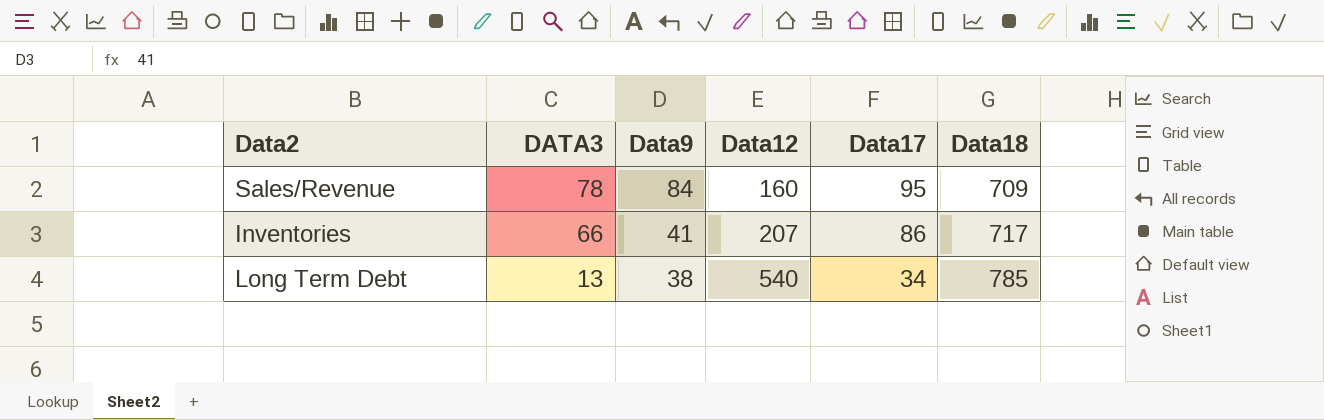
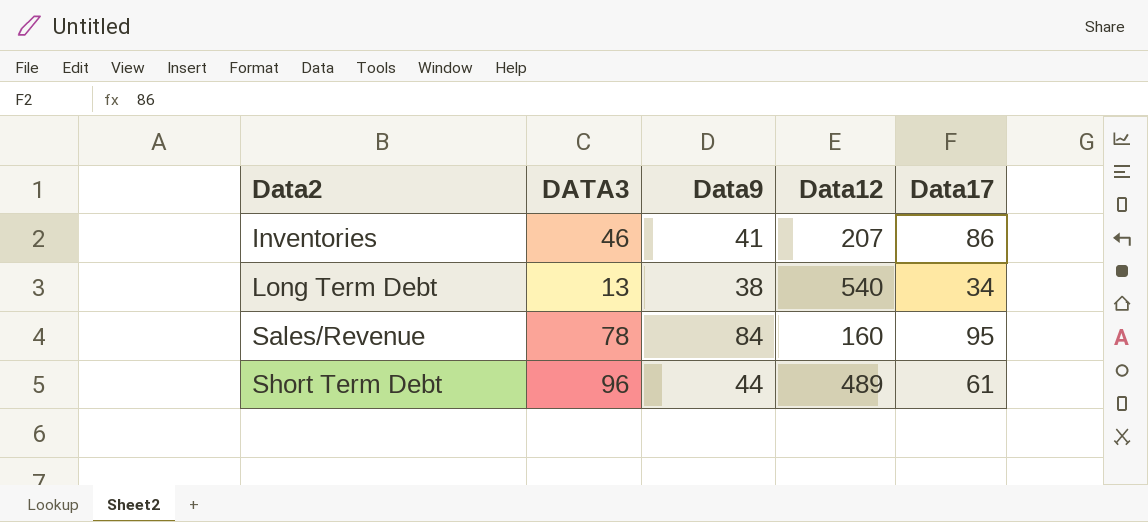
row order: DATA3 descending -> Data2 ascending
column Data18 | position: 6 -> none
Inventories | DATA3: 66 -> 46
row Short Term Debt: none -> 96 | 44 | 489 | 61

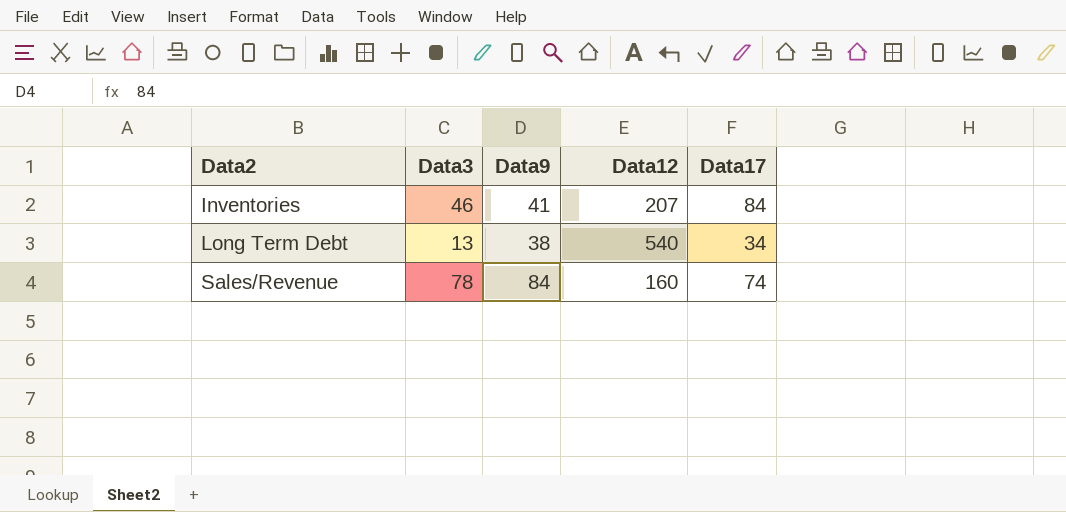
column name: DATA3 -> Data3
row Short Term Debt: 96 | 44 | 489 | 61 -> none
Inventories | Data17: 86 -> 84
Sales/Revenue | Data17: 95 -> 74

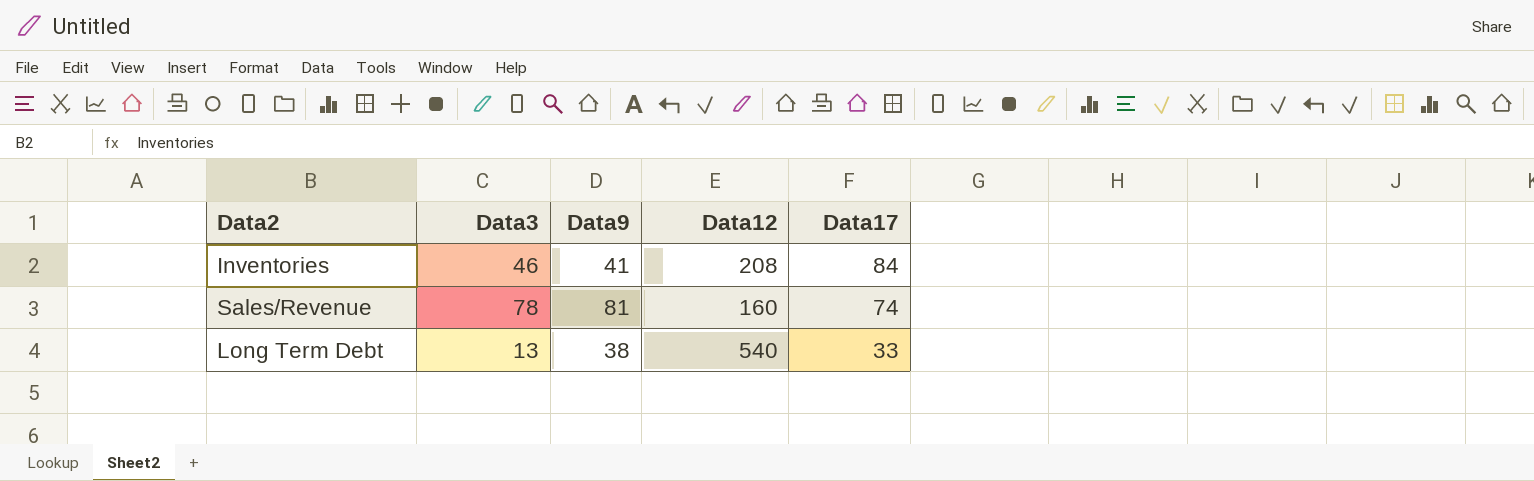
row order: Data2 ascending -> Data17 descending
Inventories | Data12: 207 -> 208
Sales/Revenue | Data9: 84 -> 81
Long Term Debt | Data17: 34 -> 33

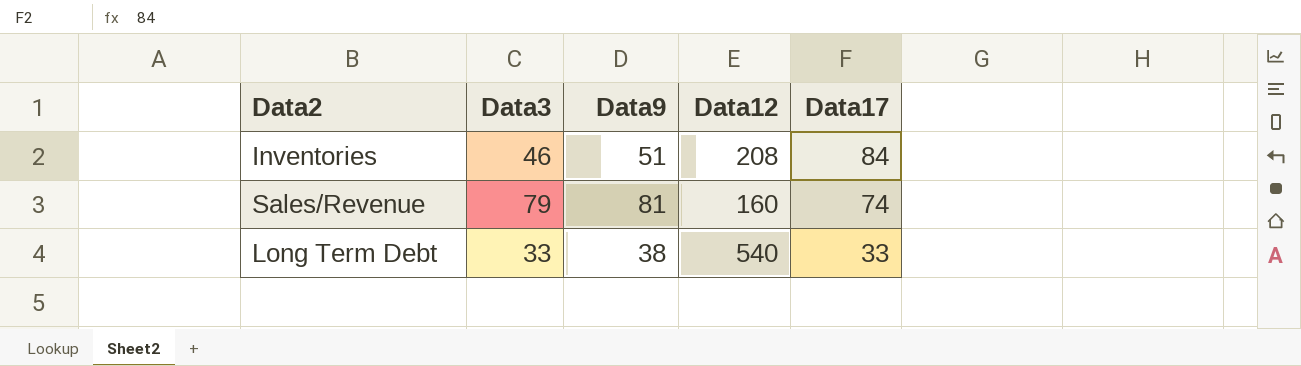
Inventories | Data9: 41 -> 51
Sales/Revenue | Data3: 78 -> 79
Long Term Debt | Data3: 13 -> 33

